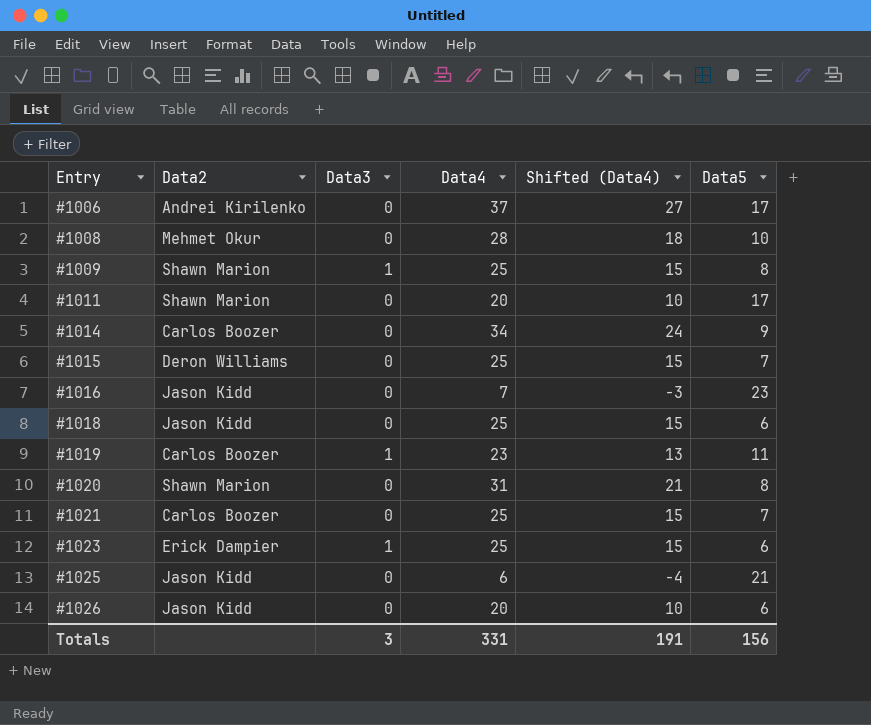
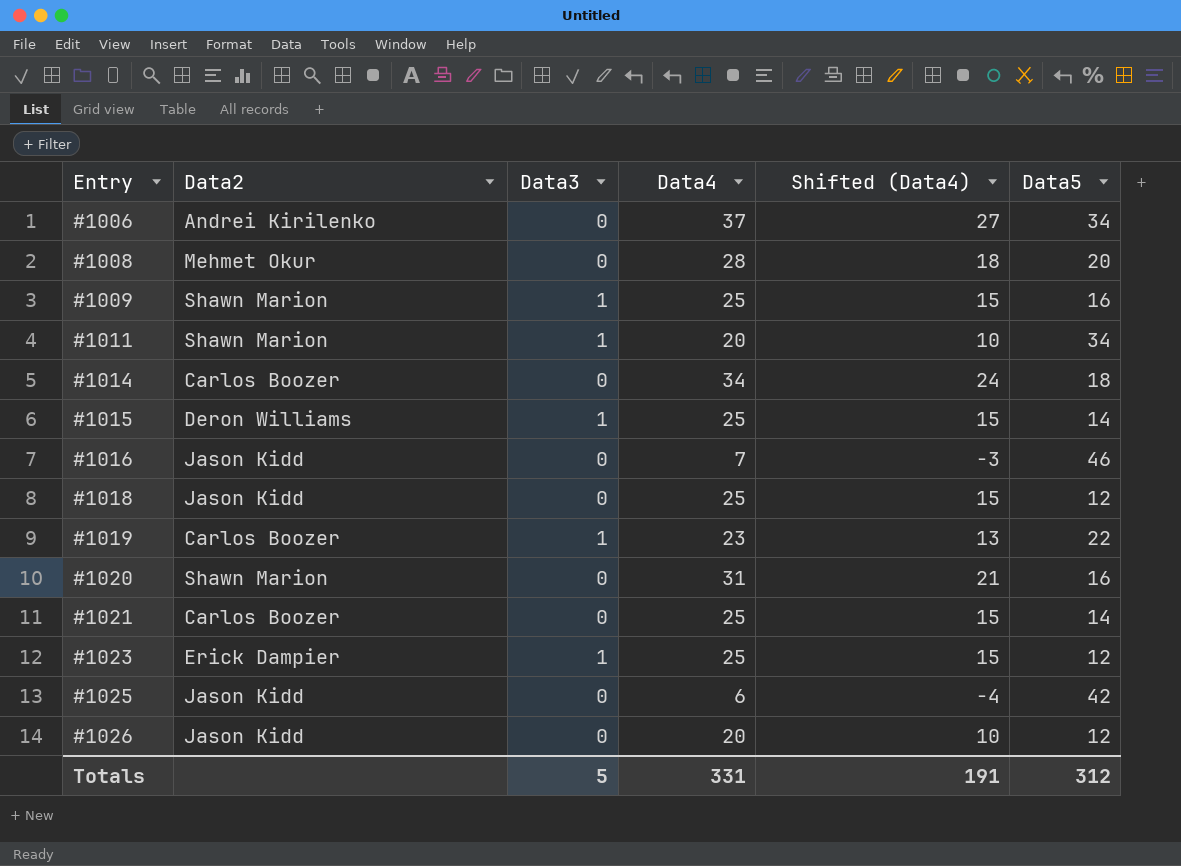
#1006 | Data5: 17 -> 34
#1008 | Data5: 10 -> 20
#1009 | Data5: 8 -> 16
#1011 | Data3: 0 -> 1
#1011 | Data5: 17 -> 34
#1014 | Data5: 9 -> 18
#1015 | Data3: 0 -> 1
#1015 | Data5: 7 -> 14
#1016 | Data5: 23 -> 46
#1018 | Data5: 6 -> 12
#1019 | Data5: 11 -> 22
#1020 | Data5: 8 -> 16
#1021 | Data5: 7 -> 14
#1023 | Data5: 6 -> 12
#1025 | Data5: 21 -> 42
#1026 | Data5: 6 -> 12
Totals | Data3: 3 -> 5
Totals | Data5: 156 -> 312

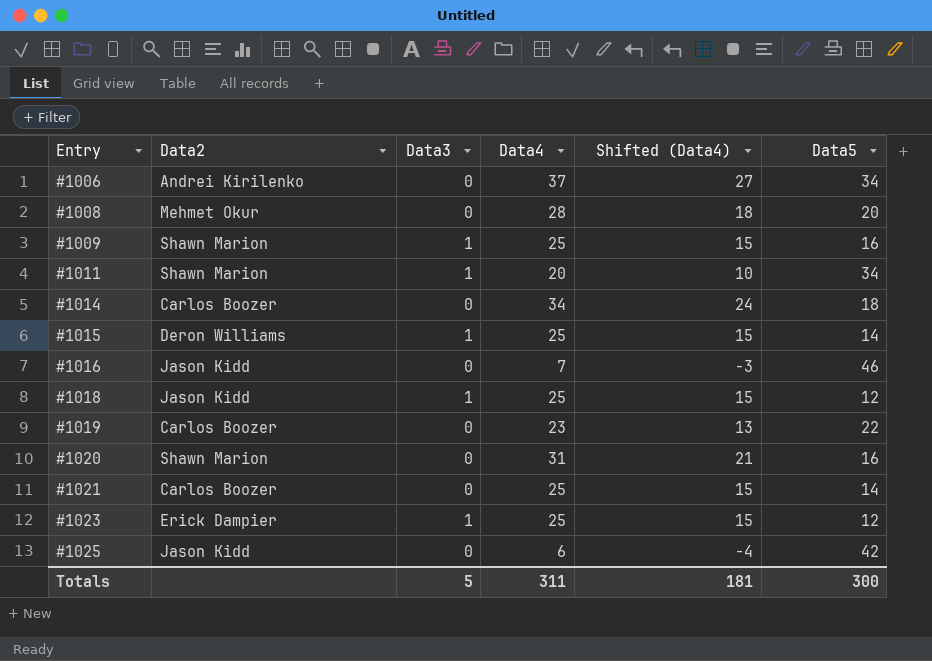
row #1026: Jason Kidd | 0 | 20 | 10 | 12 -> none
#1018 | Data3: 0 -> 1
#1019 | Data3: 1 -> 0
Totals | Data4: 331 -> 311
Totals | Shifted (Data4): 191 -> 181
Totals | Data5: 312 -> 300

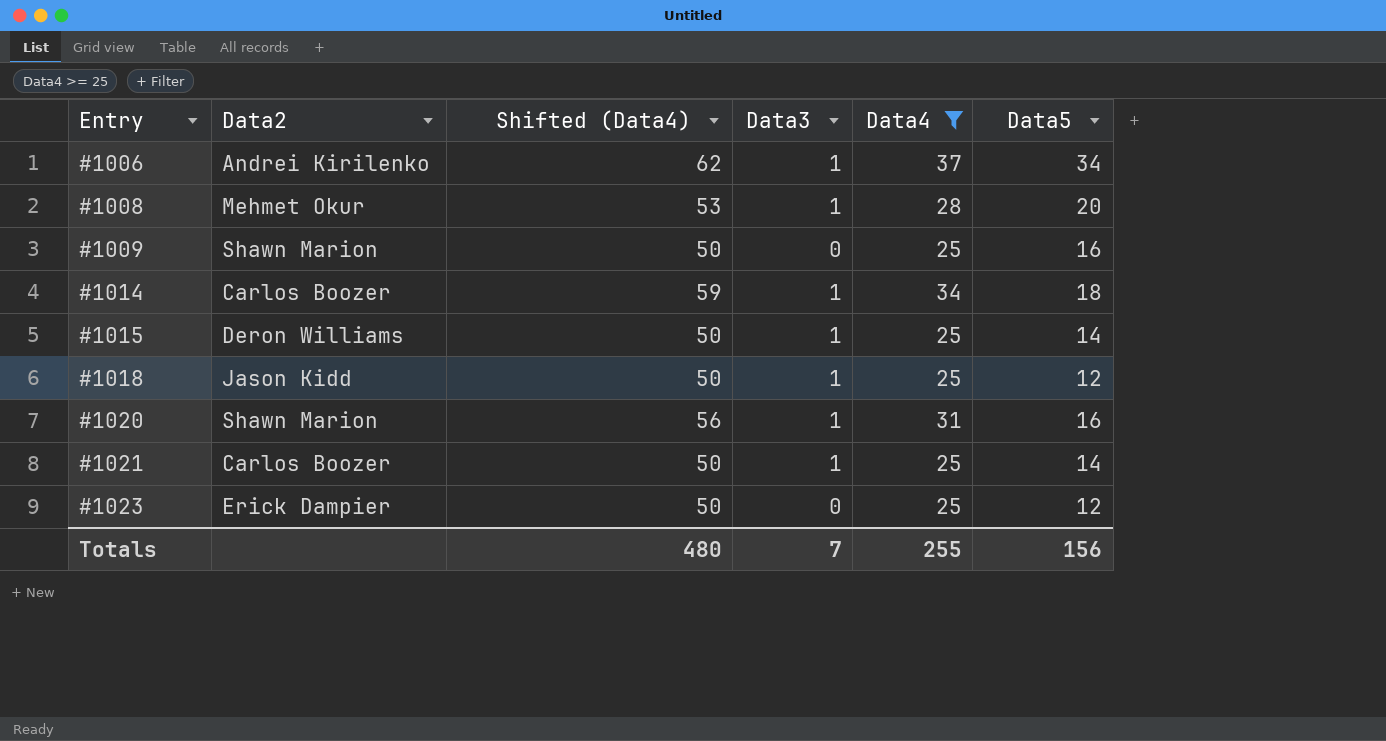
filter: none -> Data4 >= 25
column Shifted (Data4) | formula: [Data4] - 10 -> [Data4] + 25
column Shifted (Data4) | position: 5 -> 3
#1006 | Data3: 0 -> 1
#1008 | Data3: 0 -> 1
#1009 | Data3: 1 -> 0
#1014 | Data3: 0 -> 1
#1020 | Data3: 0 -> 1
#1021 | Data3: 0 -> 1
#1023 | Data3: 1 -> 0
Totals | Shifted (Data4): 181 -> 480
Totals | Data3: 5 -> 7
Totals | Data4: 311 -> 255
Totals | Data5: 300 -> 156

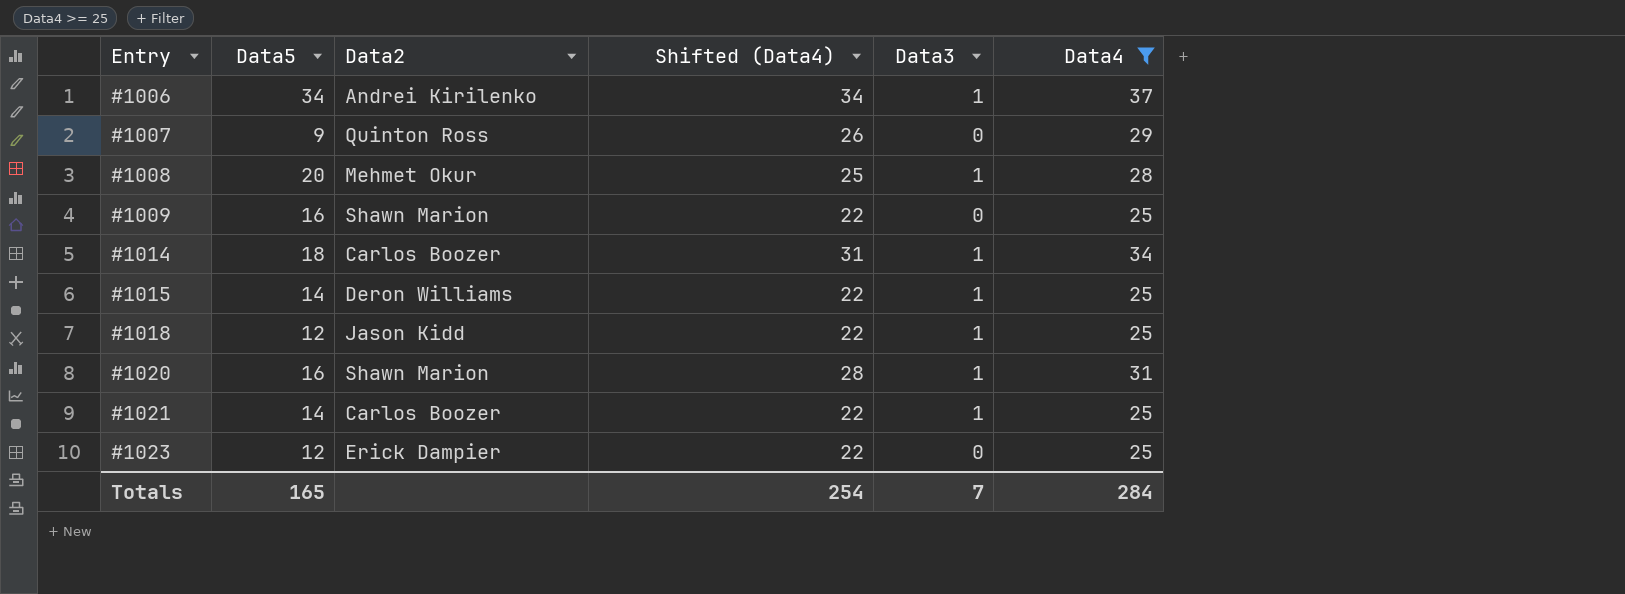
column Data5 | position: 6 -> 2
column Shifted (Data4) | formula: [Data4] + 25 -> [Data4] - 3
row #1007: none -> 9 | Quinton Ross | 26 | 0 | 29
Totals | Data5: 156 -> 165
Totals | Shifted (Data4): 480 -> 254
Totals | Data4: 255 -> 284

